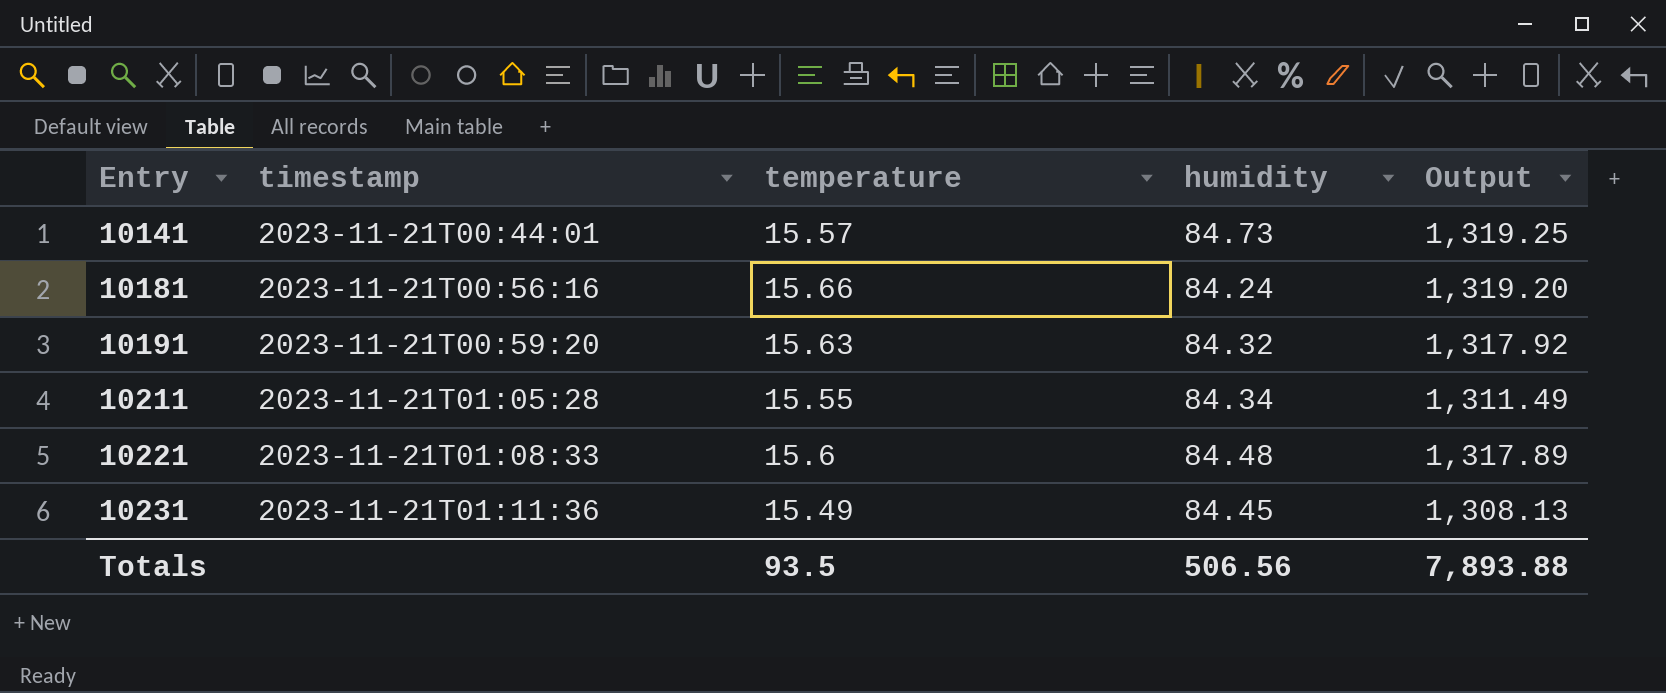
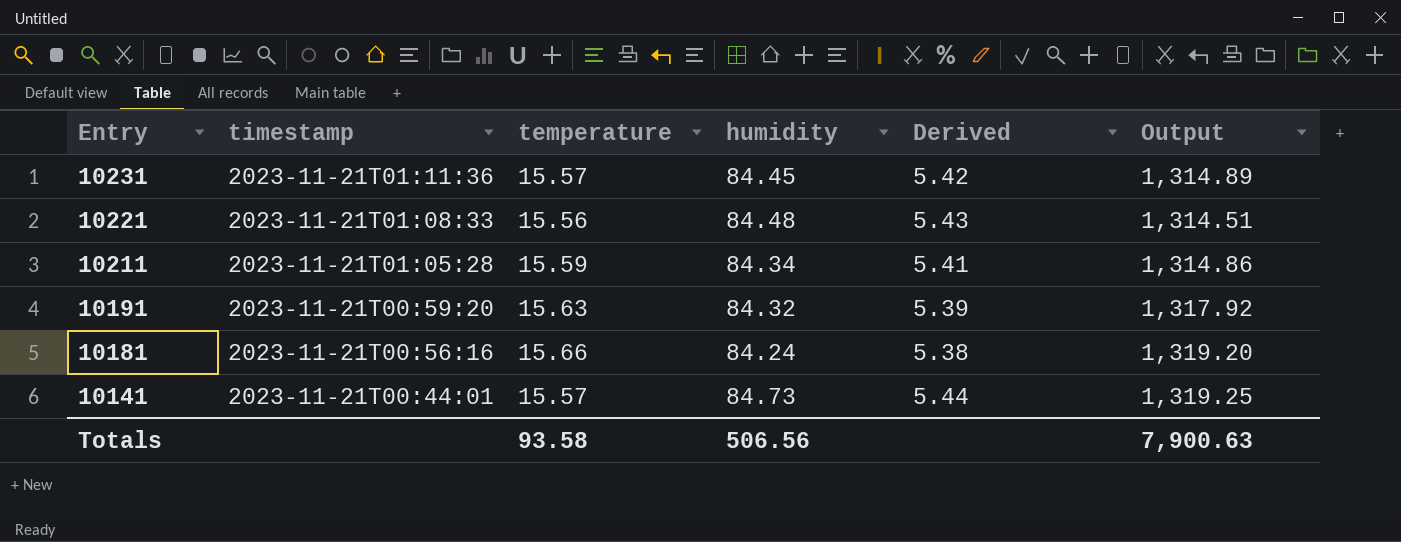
row order: Entry ascending -> Entry descending
column Derived | formula: none -> [humidity] / [temperature]
10231 | temperature: 15.49 -> 15.57
10231 | Output: 1,308.13 -> 1,314.89
10221 | temperature: 15.6 -> 15.56
10221 | Output: 1,317.89 -> 1,314.51
10211 | temperature: 15.55 -> 15.59
10211 | Output: 1,311.49 -> 1,314.86
Totals | temperature: 93.5 -> 93.58
Totals | Output: 7,893.88 -> 7,900.63

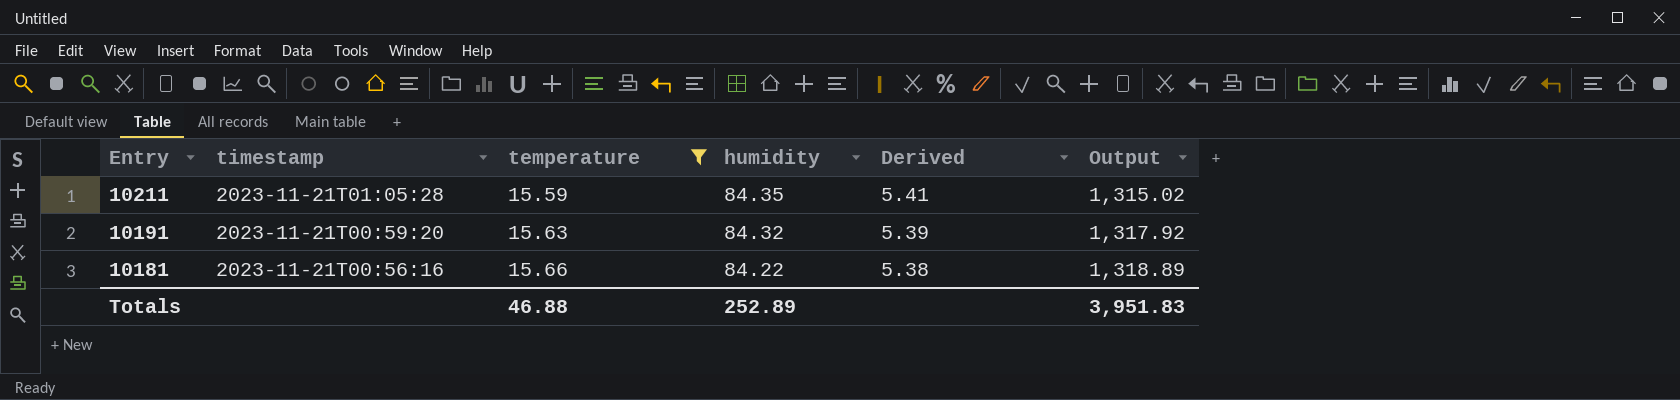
filter: none -> temperature >= 15.59
10211 | humidity: 84.34 -> 84.35
10211 | Output: 1,314.86 -> 1,315.02
10181 | humidity: 84.24 -> 84.22
10181 | Output: 1,319.20 -> 1,318.89
Totals | temperature: 93.58 -> 46.88
Totals | humidity: 506.56 -> 252.89
Totals | Output: 7,900.63 -> 3,951.83

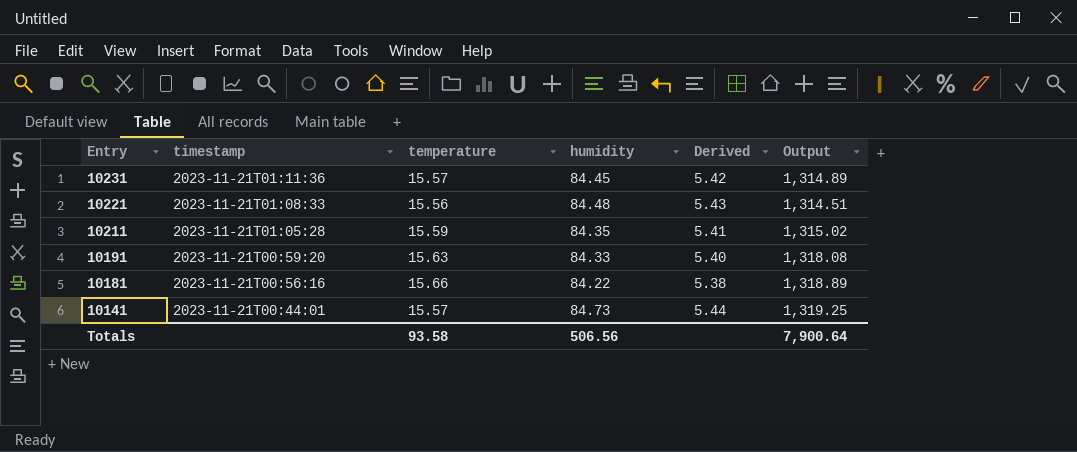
filter: temperature >= 15.59 -> none
10191 | humidity: 84.32 -> 84.33
10191 | Derived: 5.39 -> 5.40
10191 | Output: 1,317.92 -> 1,318.08
Totals | temperature: 46.88 -> 93.58
Totals | humidity: 252.89 -> 506.56
Totals | Output: 3,951.83 -> 7,900.64

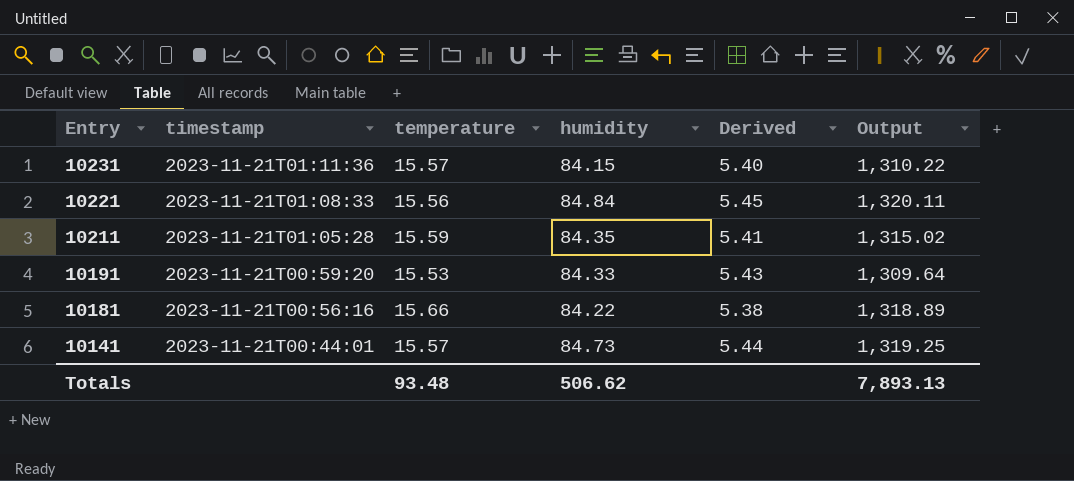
10231 | humidity: 84.45 -> 84.15
10231 | Derived: 5.42 -> 5.40
10231 | Output: 1,314.89 -> 1,310.22
10221 | humidity: 84.48 -> 84.84
10221 | Derived: 5.43 -> 5.45
10221 | Output: 1,314.51 -> 1,320.11
10191 | temperature: 15.63 -> 15.53
10191 | Derived: 5.40 -> 5.43
10191 | Output: 1,318.08 -> 1,309.64
Totals | temperature: 93.58 -> 93.48
Totals | humidity: 506.56 -> 506.62
Totals | Output: 7,900.64 -> 7,893.13

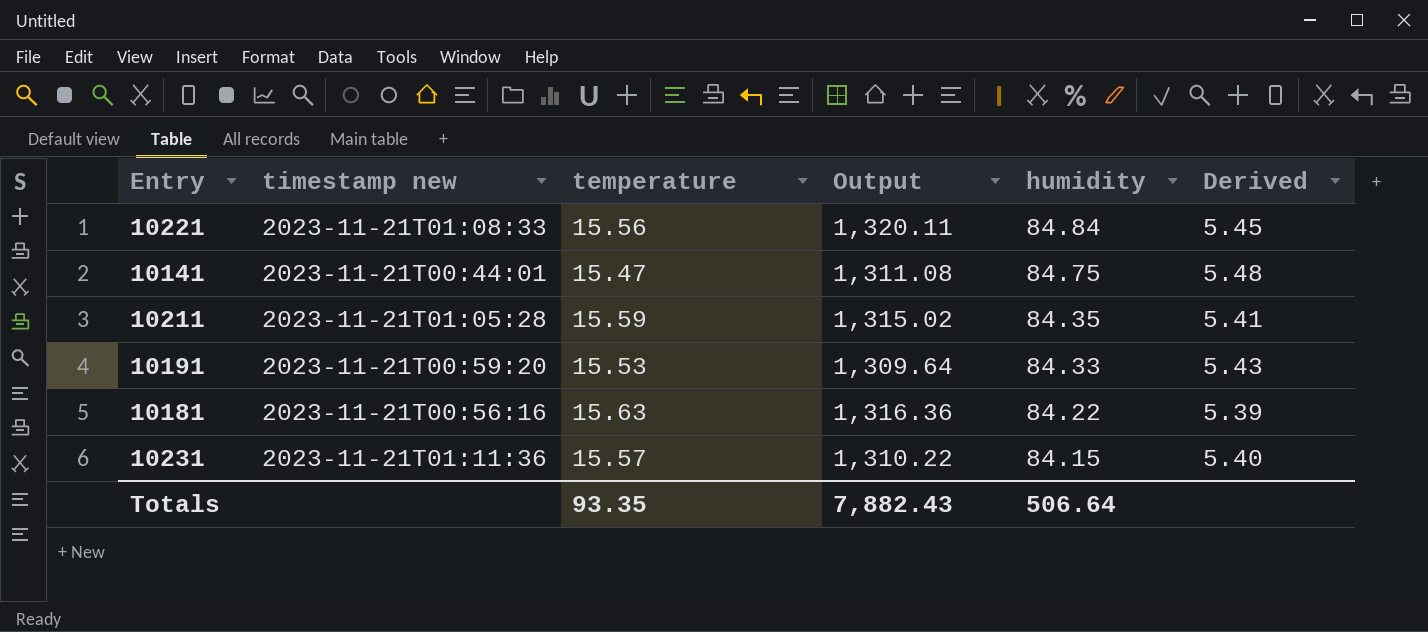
row order: Entry descending -> humidity descending
column name: timestamp -> timestamp new
column Output | position: 6 -> 4
10141 | temperature: 15.57 -> 15.47
10141 | Output: 1,319.25 -> 1,311.08
10141 | humidity: 84.73 -> 84.75
10141 | Derived: 5.44 -> 5.48
10181 | temperature: 15.66 -> 15.63
10181 | Output: 1,318.89 -> 1,316.36
10181 | Derived: 5.38 -> 5.39
Totals | temperature: 93.48 -> 93.35
Totals | Output: 7,893.13 -> 7,882.43
Totals | humidity: 506.62 -> 506.64

